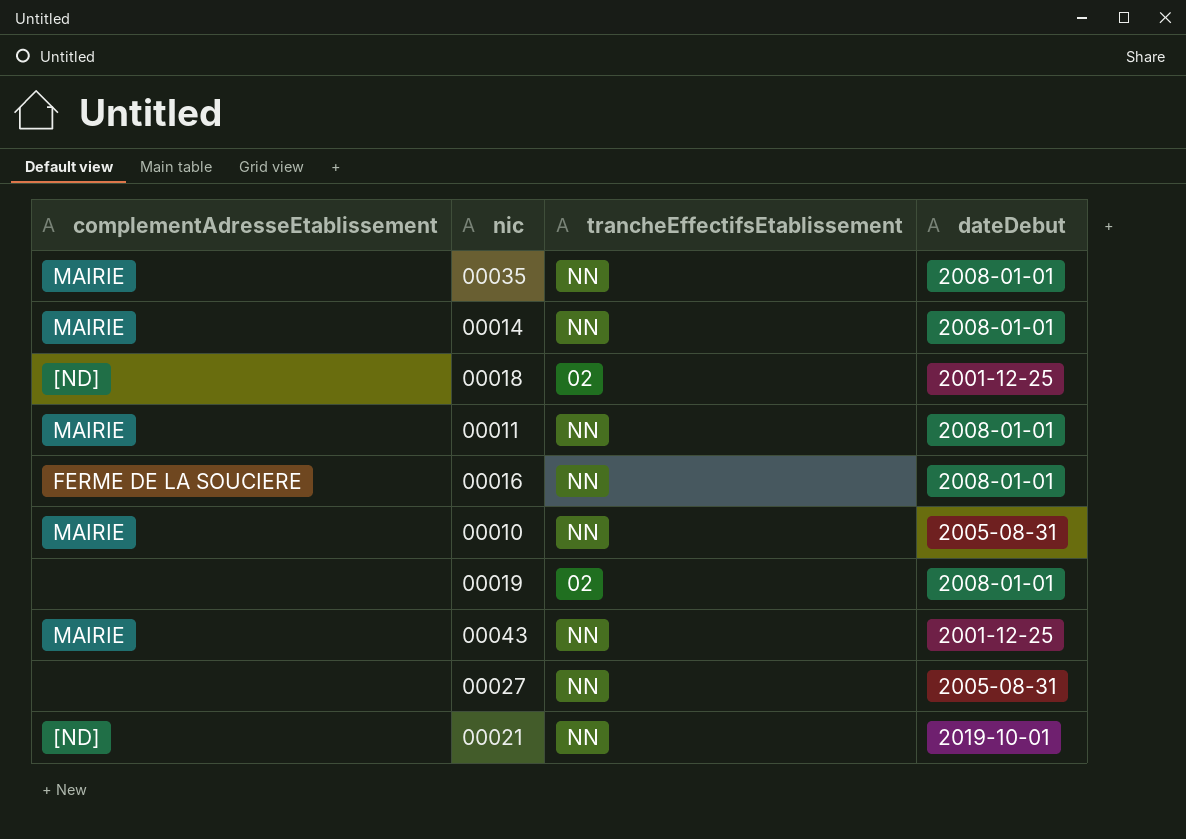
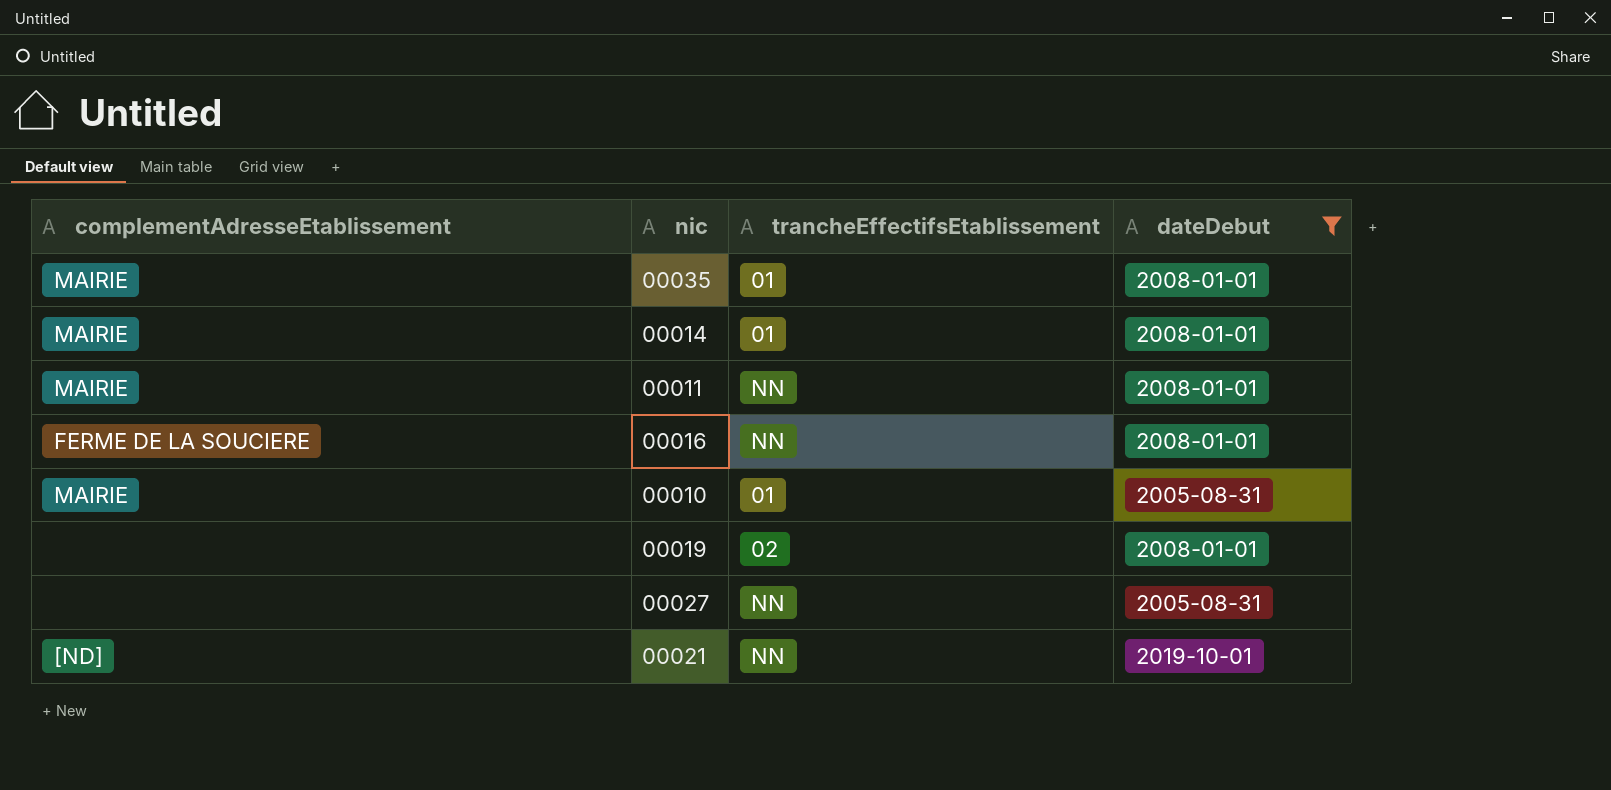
filter: none -> dateDebut != 2001-12-25
00035 | trancheEffectifsEtablissement: NN -> 01
00014 | trancheEffectifsEtablissement: NN -> 01
00010 | trancheEffectifsEtablissement: NN -> 01

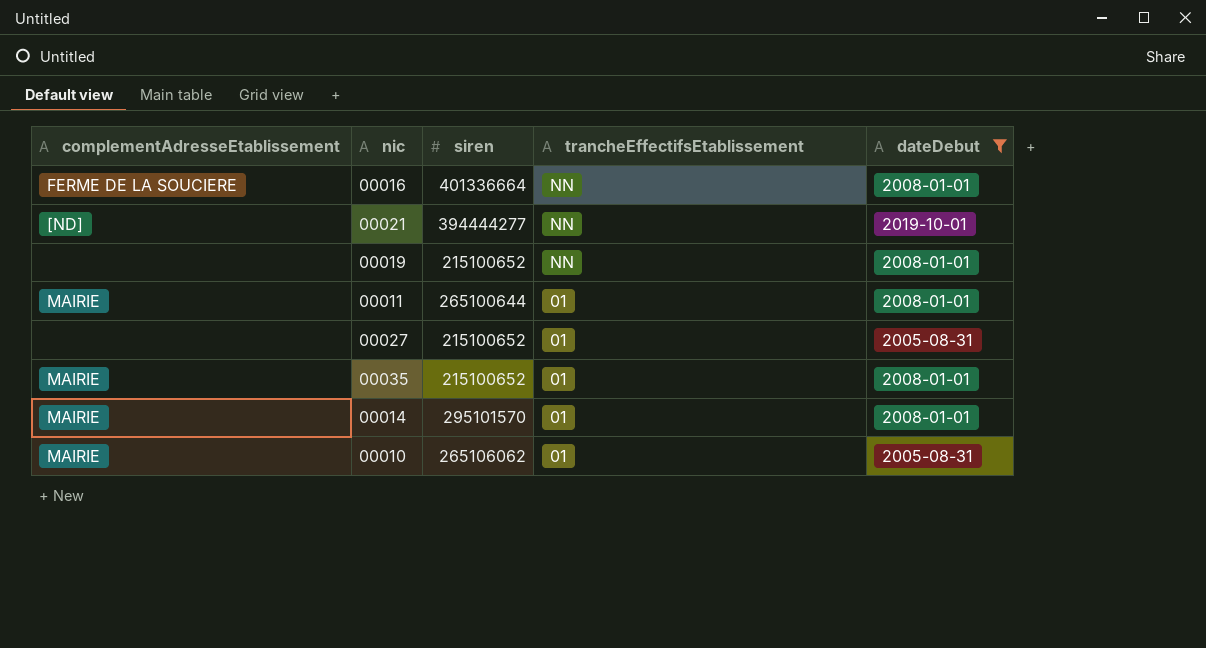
row order: none -> trancheEffectifsEtablissement descending
column siren | position: none -> 3
00019 | trancheEffectifsEtablissement: 02 -> NN
00011 | trancheEffectifsEtablissement: NN -> 01
00027 | trancheEffectifsEtablissement: NN -> 01

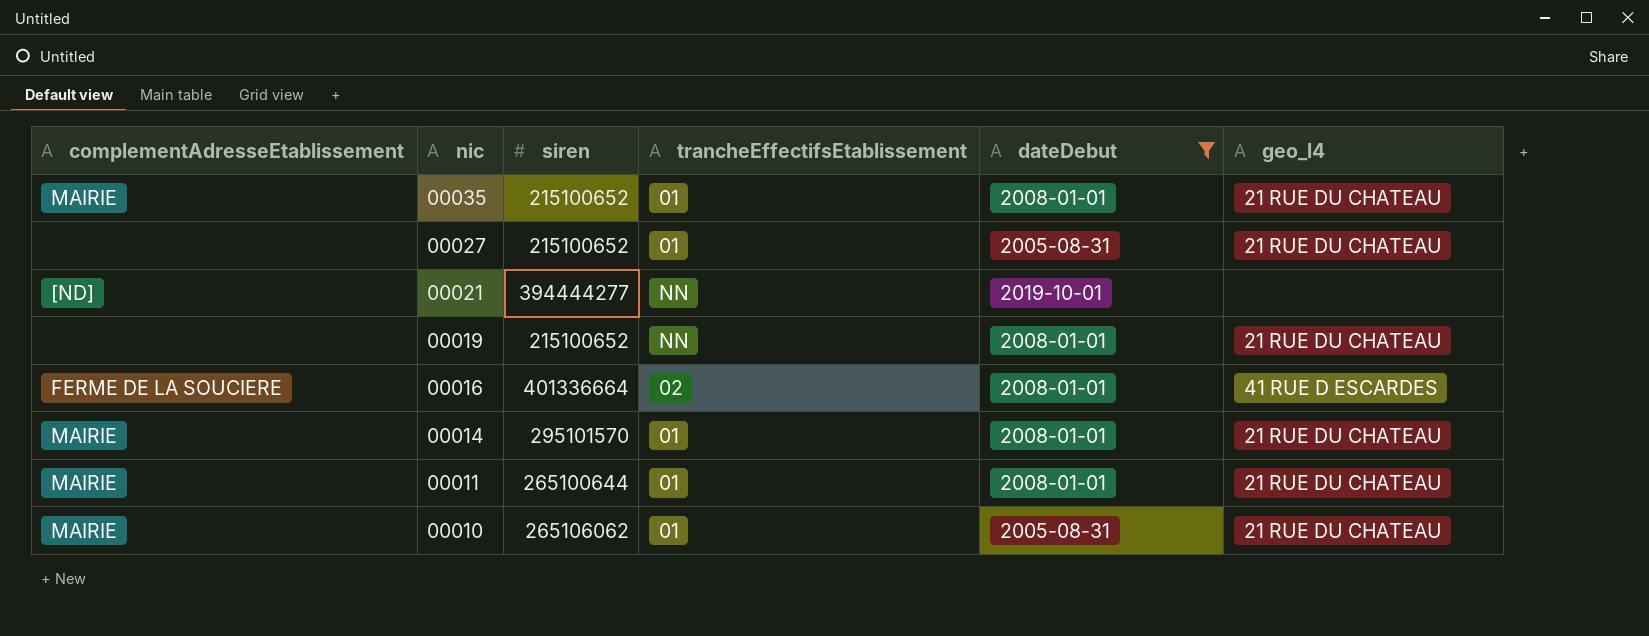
row order: trancheEffectifsEtablissement descending -> nic descending
column geo_l4 | position: none -> 6
00016 | trancheEffectifsEtablissement: NN -> 02

